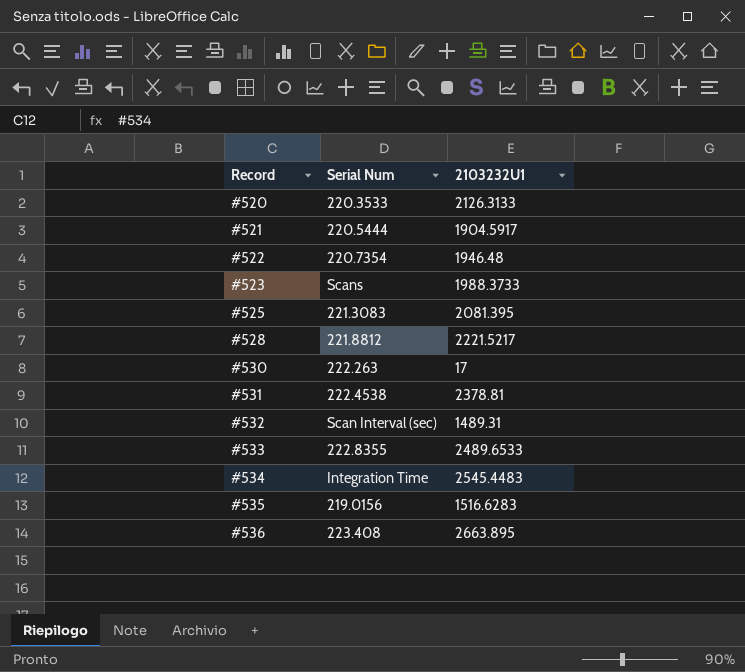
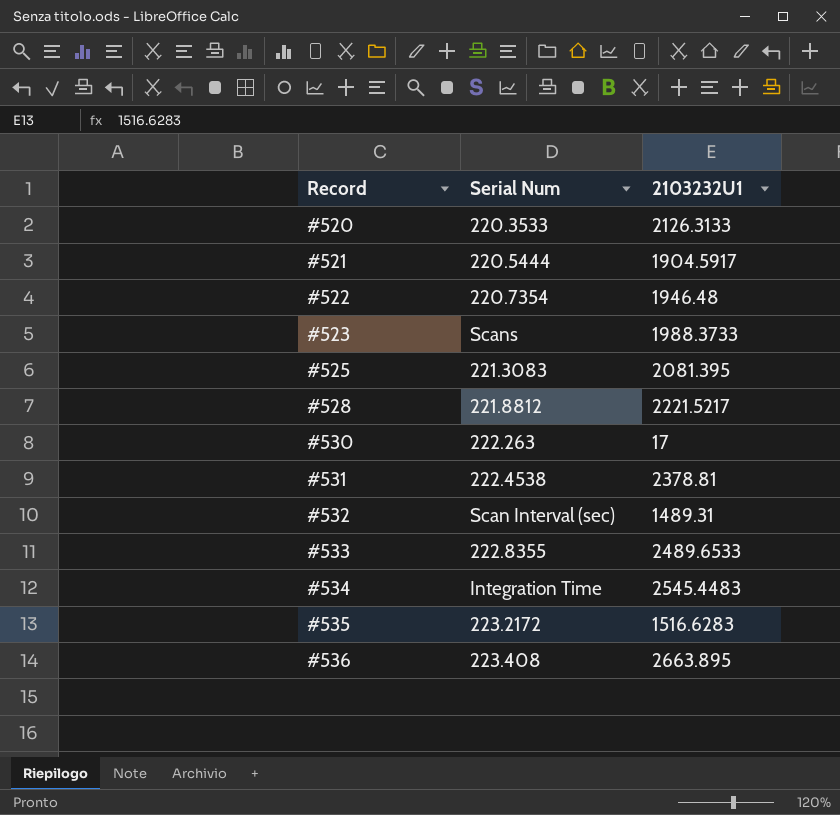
#535 | Serial Num: 219.0156 -> 223.2172

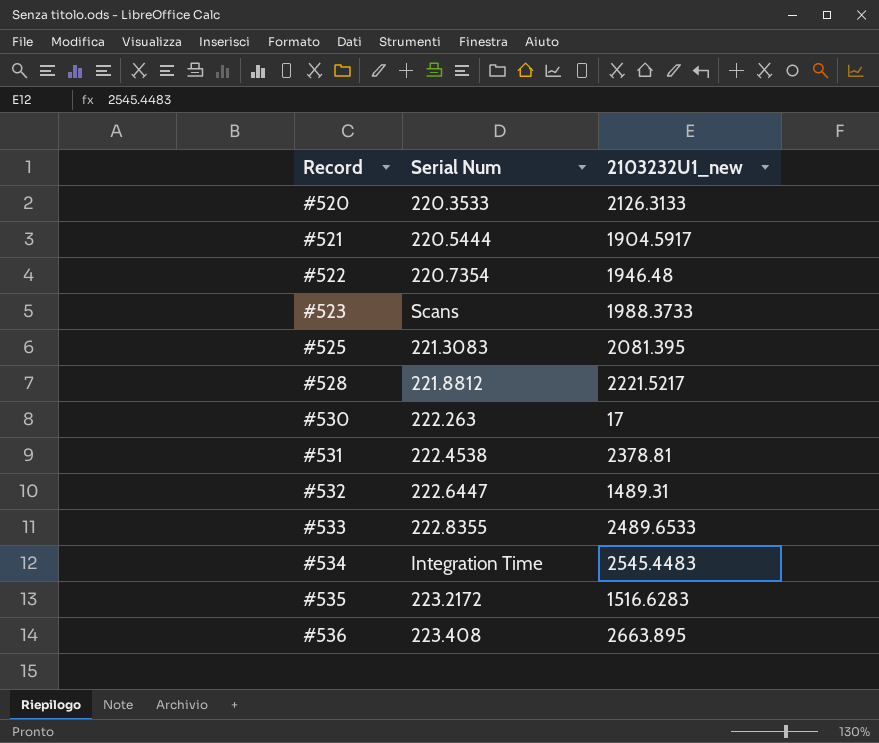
column name: 2103232U1 -> 2103232U1_new
#532 | Serial Num: Scan Interval (sec) -> 222.6447

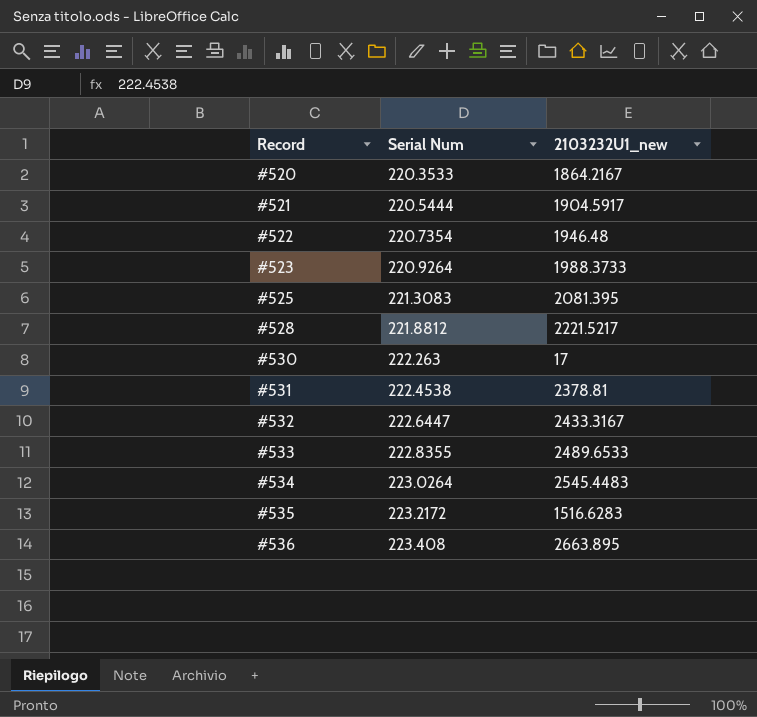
#520 | 2103232U1_new: 2126.3133 -> 1864.2167
#523 | Serial Num: Scans -> 220.9264
#532 | 2103232U1_new: 1489.31 -> 2433.3167
#534 | Serial Num: Integration Time -> 223.0264

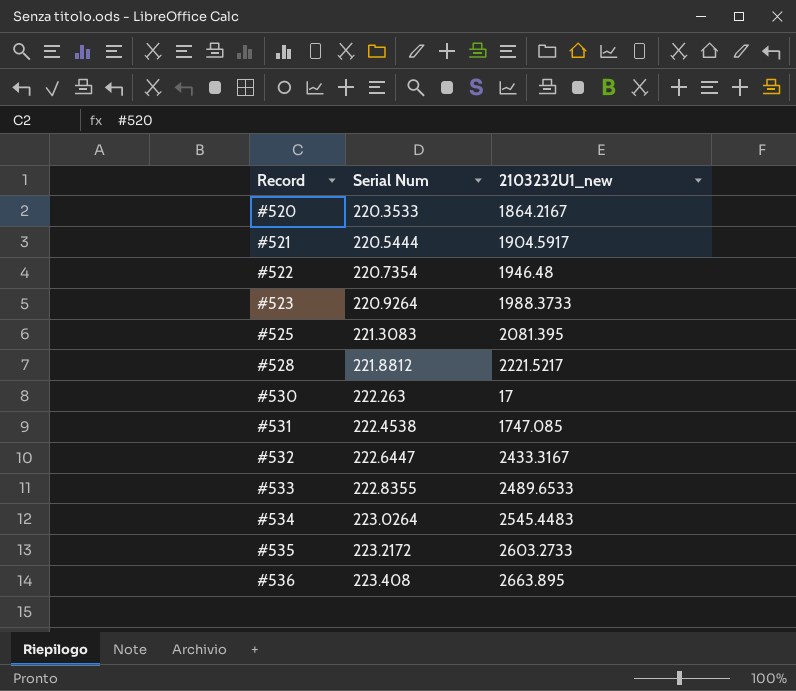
#531 | 2103232U1_new: 2378.81 -> 1747.085
#535 | 2103232U1_new: 1516.6283 -> 2603.2733

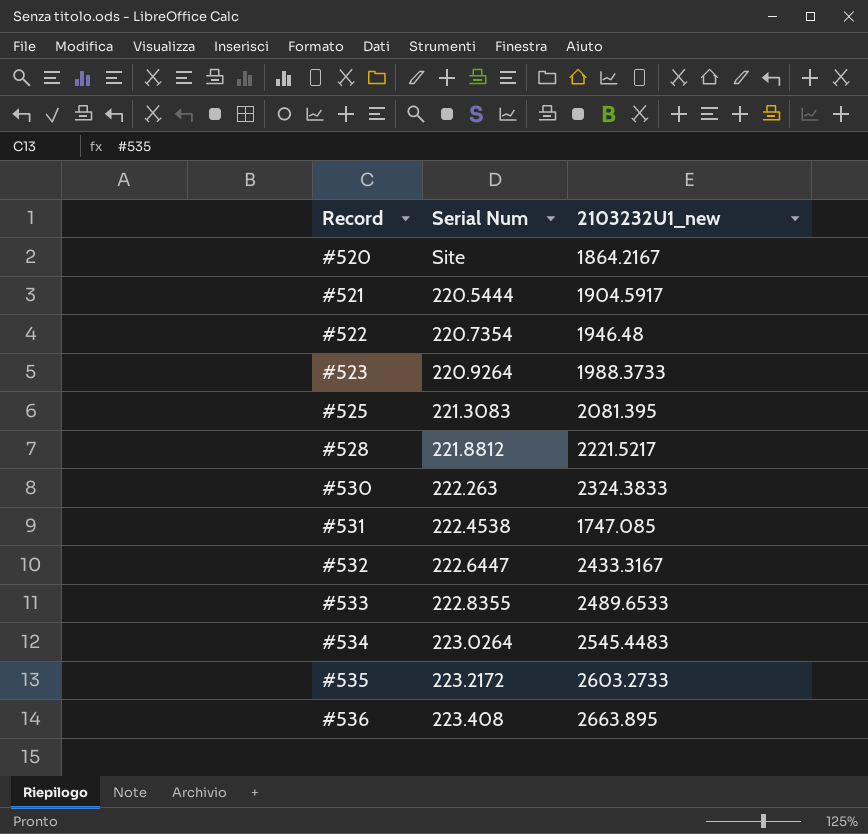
#520 | Serial Num: 220.3533 -> Site
#530 | 2103232U1_new: 17 -> 2324.3833

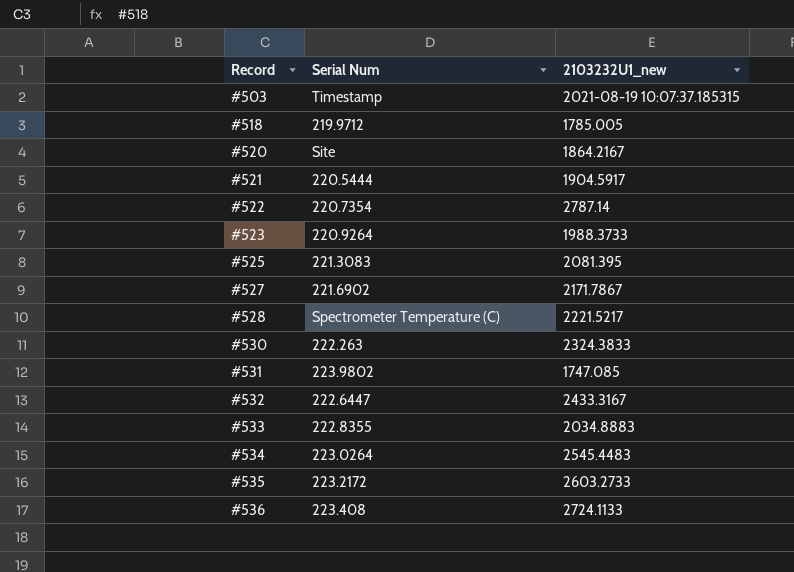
row #503: none -> Timestamp | 2021-08-19 10:07:37.185315
row #518: none -> 219.9712 | 1785.005
#522 | 2103232U1_new: 1946.48 -> 2787.14
row #527: none -> 221.6902 | 2171.7867
#528 | Serial Num: 221.8812 -> Spectrometer Temperature (C)
#531 | Serial Num: 222.4538 -> 223.9802
#533 | 2103232U1_new: 2489.6533 -> 2034.8883
#536 | 2103232U1_new: 2663.895 -> 2724.1133

